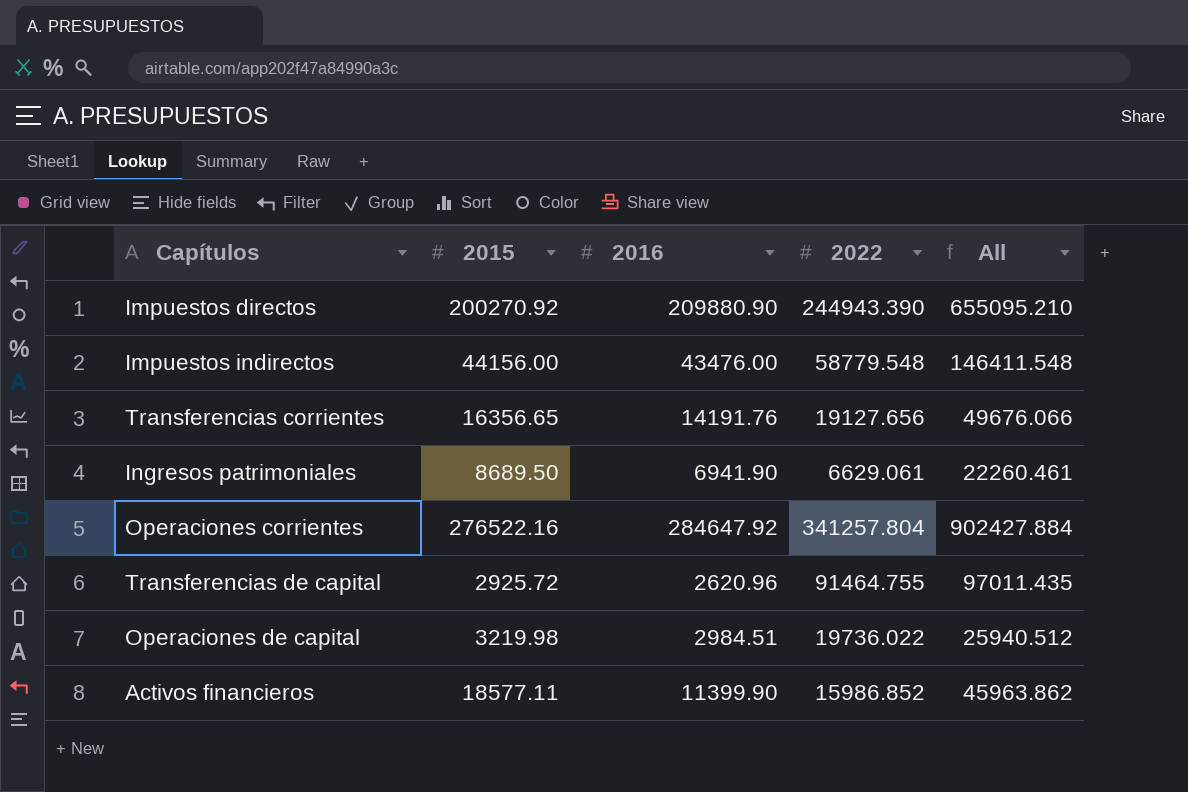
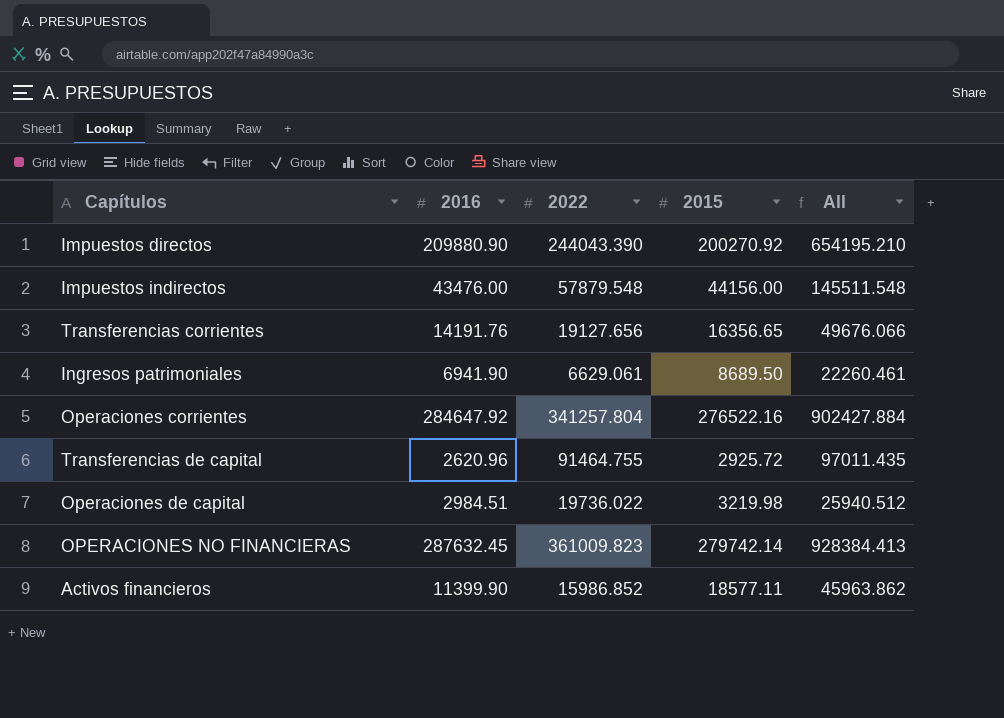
column 2015 | position: 2 -> 4
Impuestos directos | 2022: 244943.390 -> 244043.390
Impuestos directos | All: 655095.210 -> 654195.210
Impuestos indirectos | 2022: 58779.548 -> 57879.548
Impuestos indirectos | All: 146411.548 -> 145511.548
row OPERACIONES NO FINANCIERAS: none -> 287632.45 | 361009.823 | 279742.14 | 928384.413

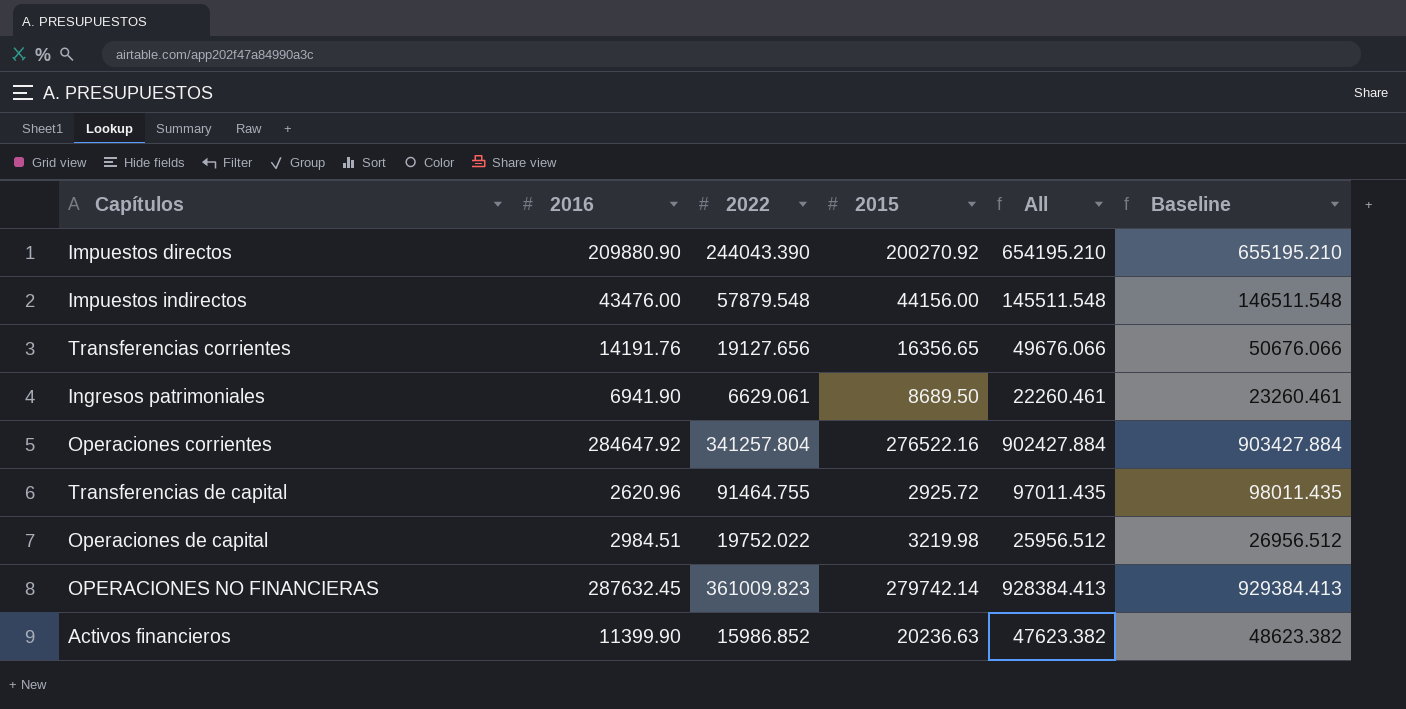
column Baseline | formula: none -> [All] + 1000
Operaciones de capital | 2022: 19736.022 -> 19752.022
Operaciones de capital | All: 25940.512 -> 25956.512
Activos financieros | 2015: 18577.11 -> 20236.63
Activos financieros | All: 45963.862 -> 47623.382

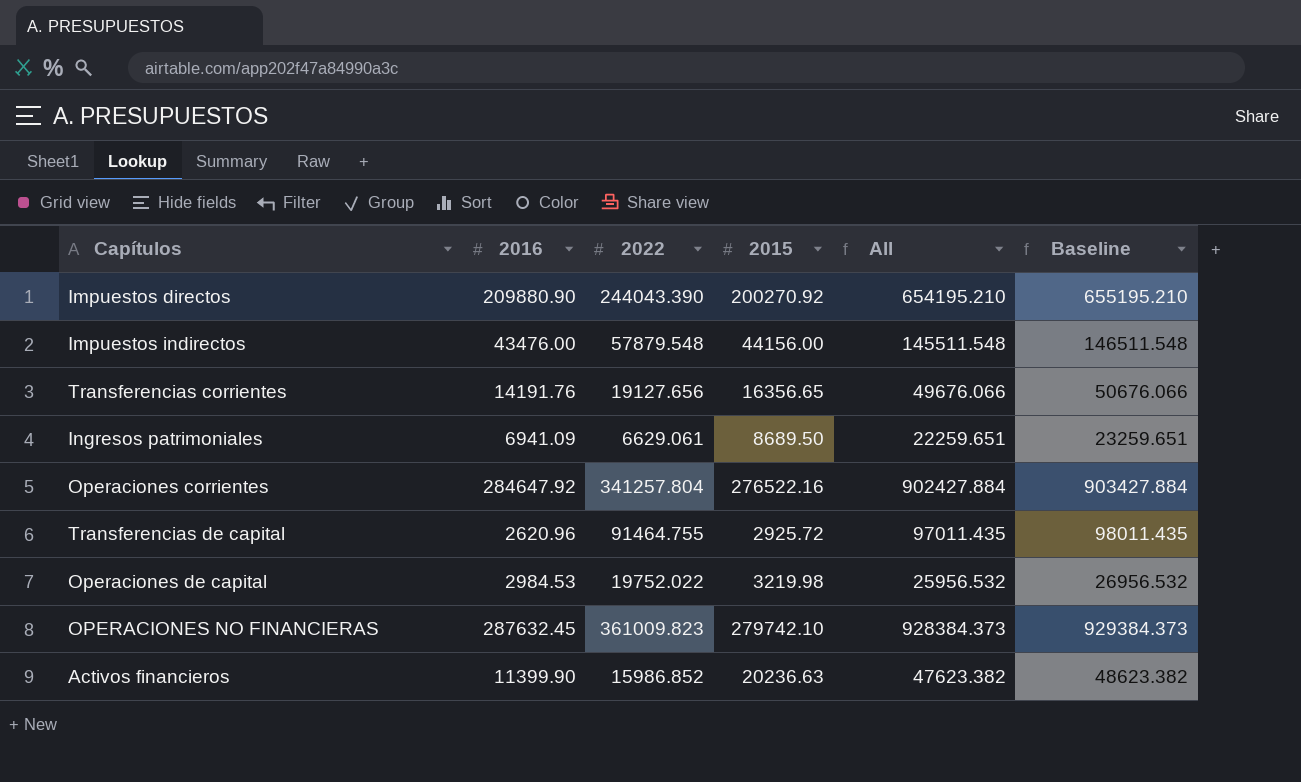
Ingresos patrimoniales | 2016: 6941.90 -> 6941.09
Ingresos patrimoniales | All: 22260.461 -> 22259.651
Ingresos patrimoniales | Baseline: 23260.461 -> 23259.651
Operaciones de capital | 2016: 2984.51 -> 2984.53
Operaciones de capital | All: 25956.512 -> 25956.532
Operaciones de capital | Baseline: 26956.512 -> 26956.532
OPERACIONES NO FINANCIERAS | 2015: 279742.14 -> 279742.10
OPERACIONES NO FINANCIERAS | All: 928384.413 -> 928384.373
OPERACIONES NO FINANCIERAS | Baseline: 929384.413 -> 929384.373

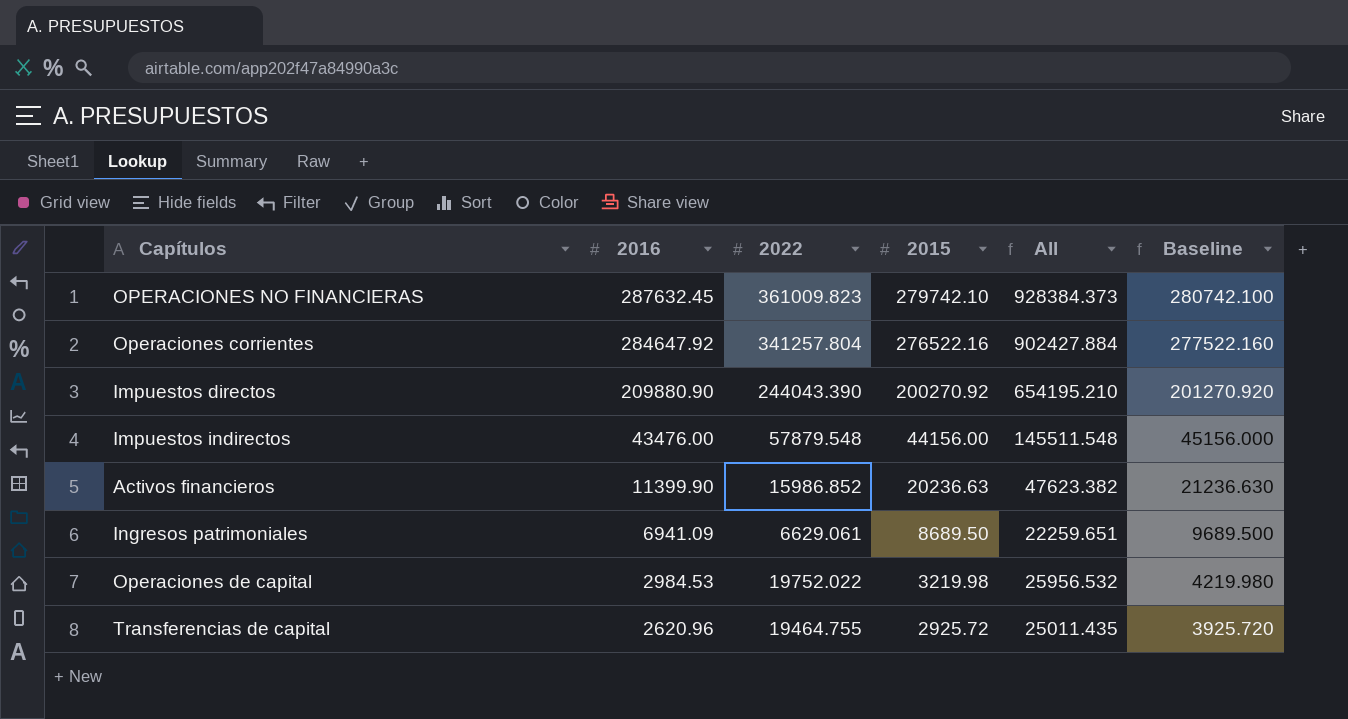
row order: none -> 2016 descending
column Baseline | formula: [All] + 1000 -> [2015] + 1000
row Transferencias corrientes: 14191.76 | 19127.656 | 16356.65 | 49676.066 | 50676.066 -> none
Transferencias de capital | 2022: 91464.755 -> 19464.755
Transferencias de capital | All: 97011.435 -> 25011.435

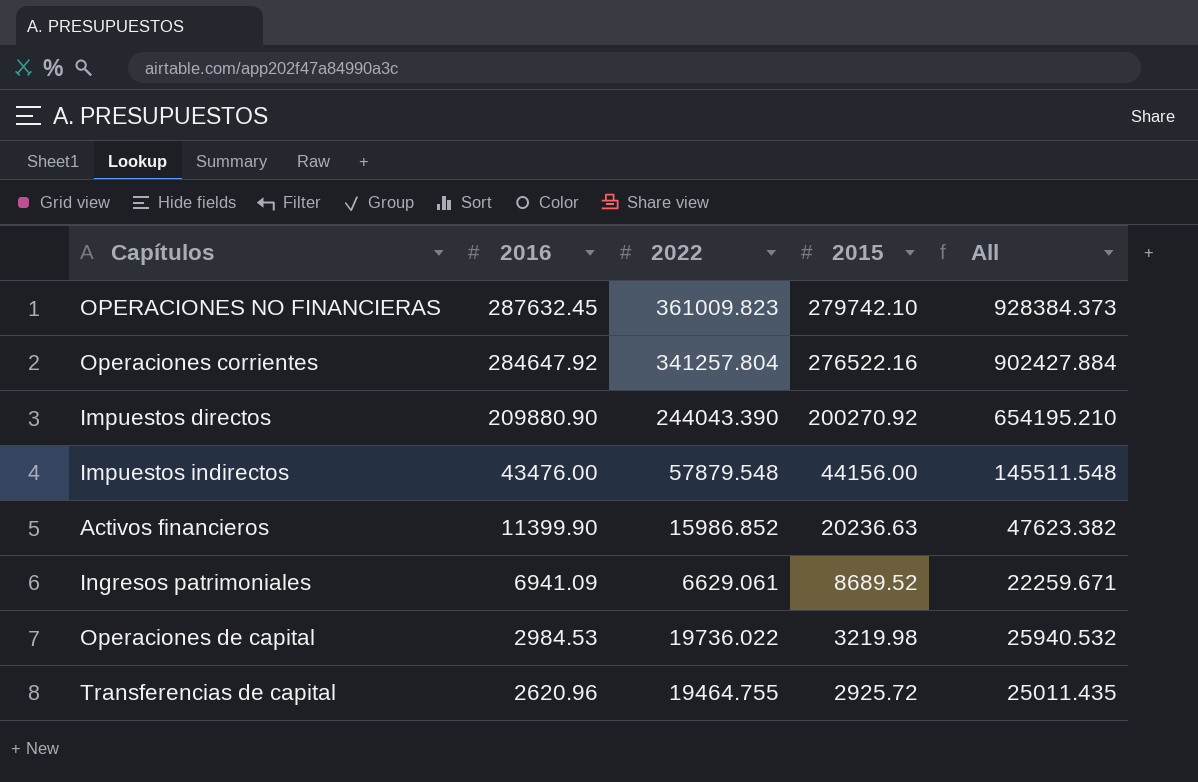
column Baseline | formula: [2015] + 1000 -> none
Ingresos patrimoniales | 2015: 8689.50 -> 8689.52
Ingresos patrimoniales | All: 22259.651 -> 22259.671
Operaciones de capital | 2022: 19752.022 -> 19736.022
Operaciones de capital | All: 25956.532 -> 25940.532

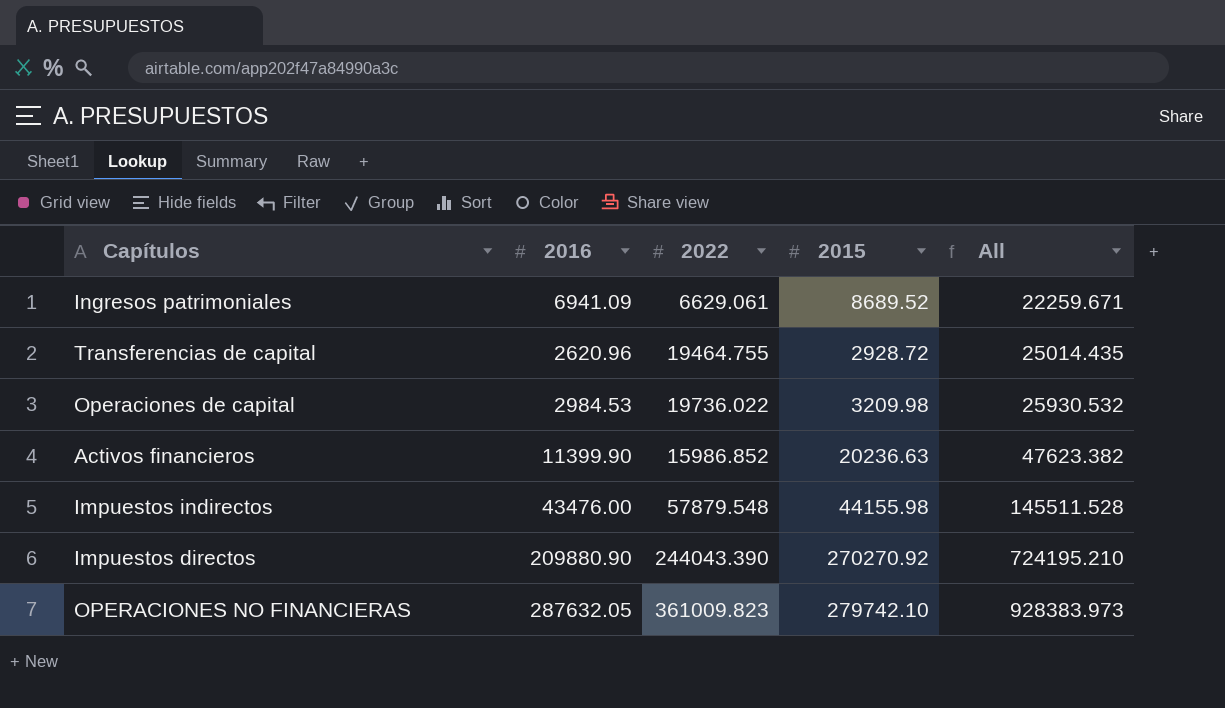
row order: 2016 descending -> All ascending
row Operaciones corrientes: 284647.92 | 341257.804 | 276522.16 | 902427.884 -> none
Transferencias de capital | 2015: 2925.72 -> 2928.72
Transferencias de capital | All: 25011.435 -> 25014.435
Operaciones de capital | 2015: 3219.98 -> 3209.98
Operaciones de capital | All: 25940.532 -> 25930.532
Impuestos indirectos | 2015: 44156.00 -> 44155.98
Impuestos indirectos | All: 145511.548 -> 145511.528
Impuestos directos | 2015: 200270.92 -> 270270.92
Impuestos directos | All: 654195.210 -> 724195.210
OPERACIONES NO FINANCIERAS | 2016: 287632.45 -> 287632.05
OPERACIONES NO FINANCIERAS | All: 928384.373 -> 928383.973

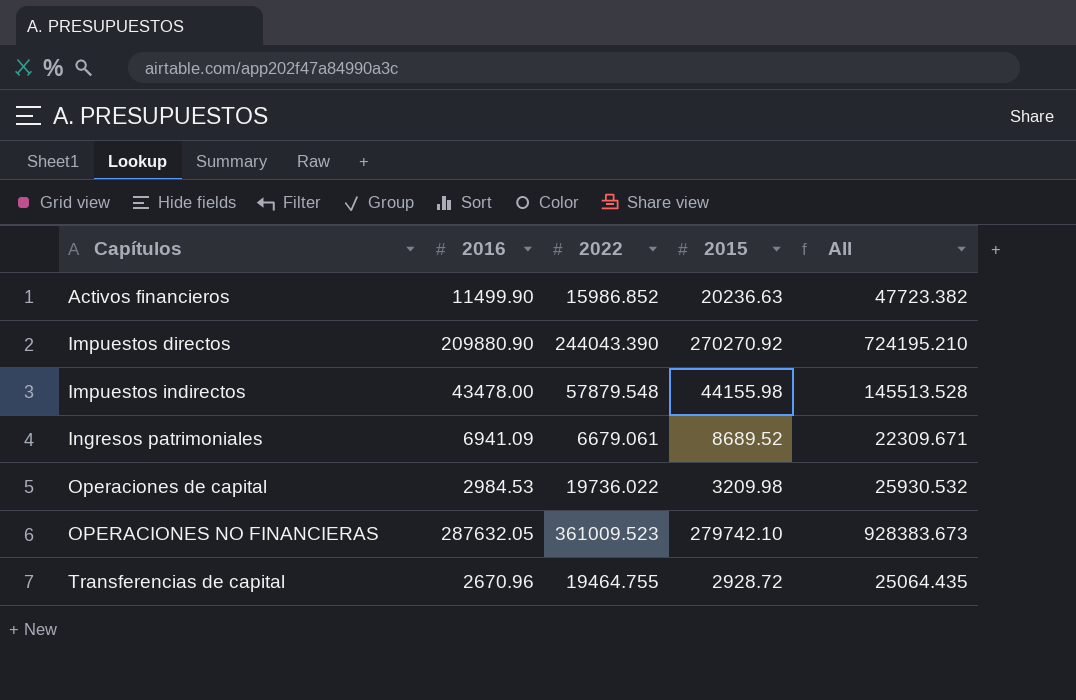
row order: All ascending -> Capítulos ascending
Activos financieros | 2016: 11399.90 -> 11499.90
Activos financieros | All: 47623.382 -> 47723.382
Impuestos indirectos | 2016: 43476.00 -> 43478.00
Impuestos indirectos | All: 145511.528 -> 145513.528
Ingresos patrimoniales | 2022: 6629.061 -> 6679.061
Ingresos patrimoniales | All: 22259.671 -> 22309.671
OPERACIONES NO FINANCIERAS | 2022: 361009.823 -> 361009.523
OPERACIONES NO FINANCIERAS | All: 928383.973 -> 928383.673
Transferencias de capital | 2016: 2620.96 -> 2670.96
Transferencias de capital | All: 25014.435 -> 25064.435

